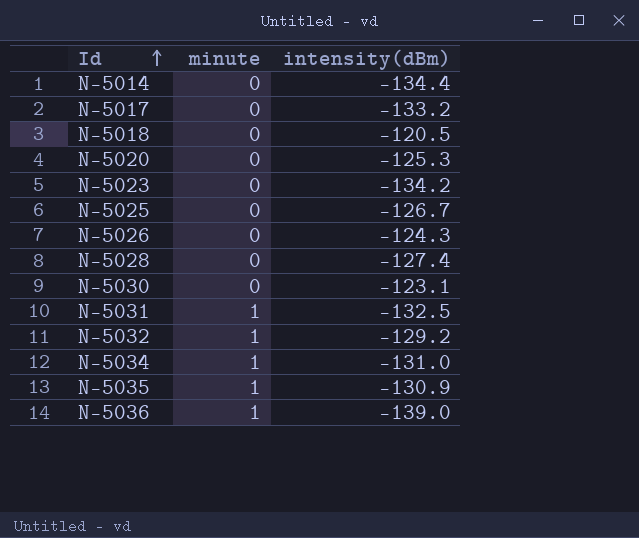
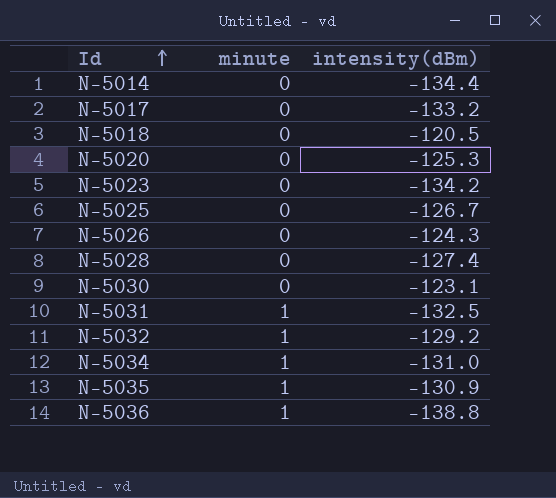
N-5036 | intensity(dBm): -139.0 -> -138.8

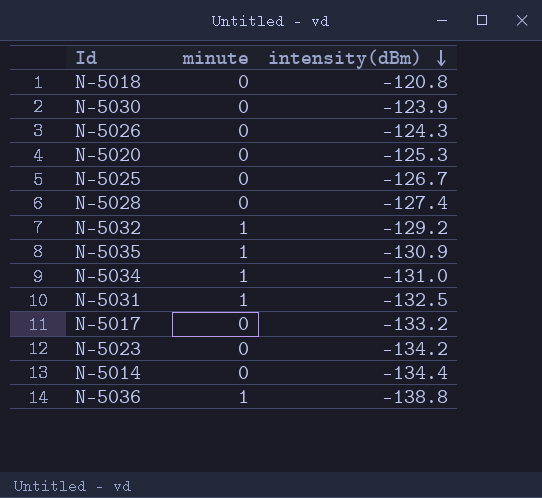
row order: Id ascending -> intensity(dBm) descending
N-5018 | intensity(dBm): -120.5 -> -120.8
N-5030 | intensity(dBm): -123.1 -> -123.9

